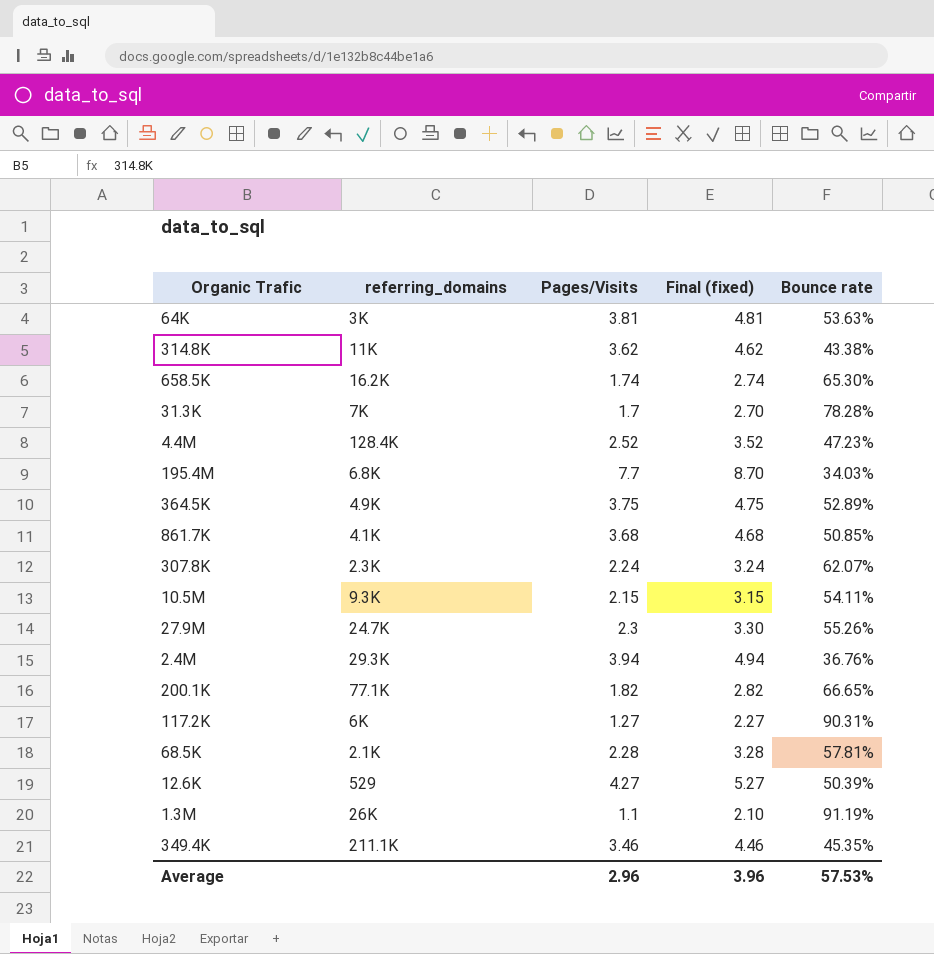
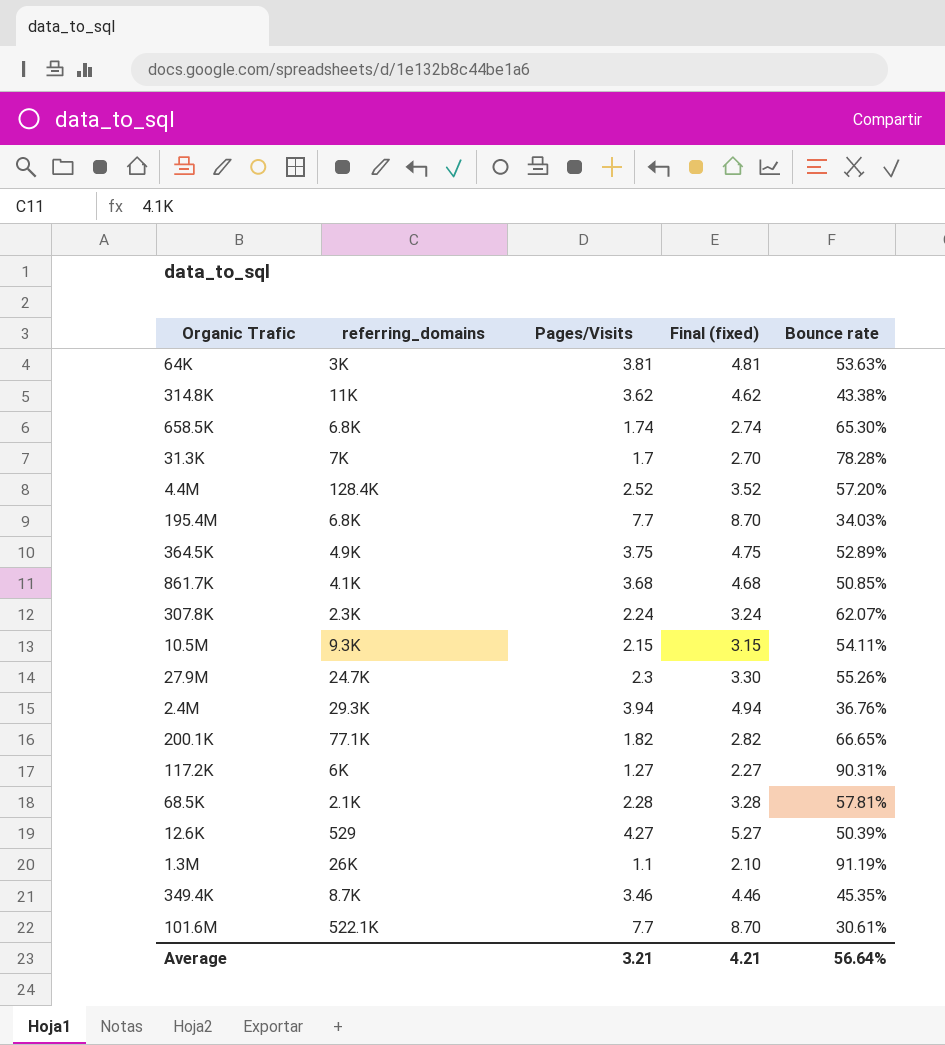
658.5K | referring_domains: 16.2K -> 6.8K
4.4M | Bounce rate: 47.23% -> 57.20%
349.4K | referring_domains: 211.1K -> 8.7K
row 101.6M: none -> 522.1K | 7.7 | 8.70 | 30.61%
Average | Pages/Visits: 2.96 -> 3.21
Average | Final (fixed): 3.96 -> 4.21
Average | Bounce rate: 57.53% -> 56.64%

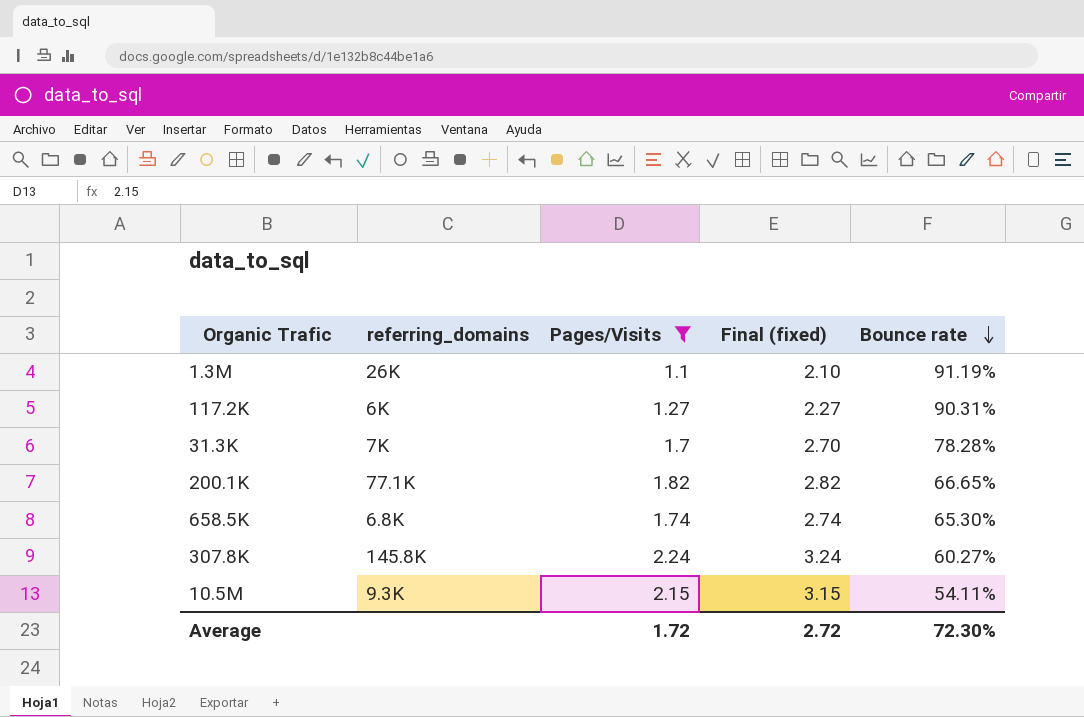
filter: none -> Pages/Visits <= 2.24
row order: none -> Bounce rate descending
307.8K | referring_domains: 2.3K -> 145.8K
307.8K | Bounce rate: 62.07% -> 60.27%
Average | Pages/Visits: 3.21 -> 1.72
Average | Final (fixed): 4.21 -> 2.72
Average | Bounce rate: 56.64% -> 72.30%

